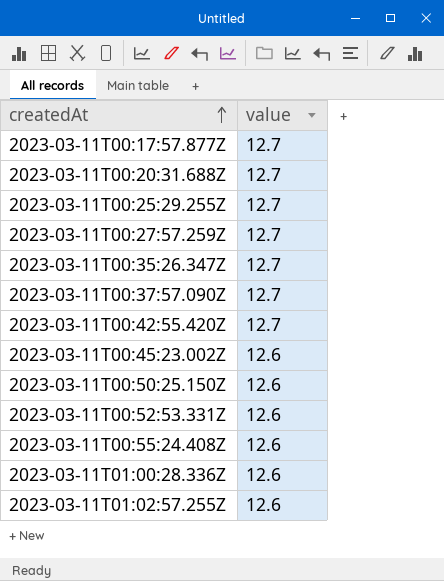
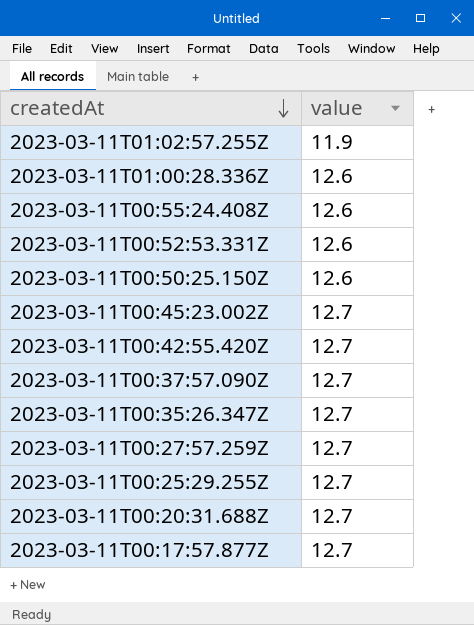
row order: createdAt ascending -> createdAt descending
2023-03-11T01:02:57.255Z | value: 12.6 -> 11.9
2023-03-11T00:45:23.002Z | value: 12.6 -> 12.7

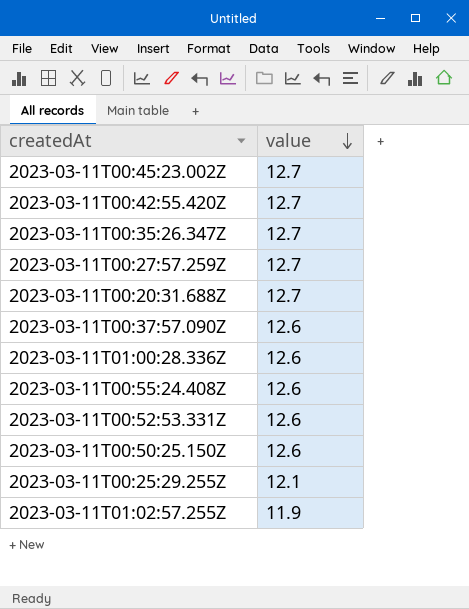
row order: createdAt descending -> value descending
row 2023-03-11T00:17:57.877Z: 12.7 -> none
2023-03-11T00:37:57.090Z | value: 12.7 -> 12.6
2023-03-11T00:25:29.255Z | value: 12.7 -> 12.1

